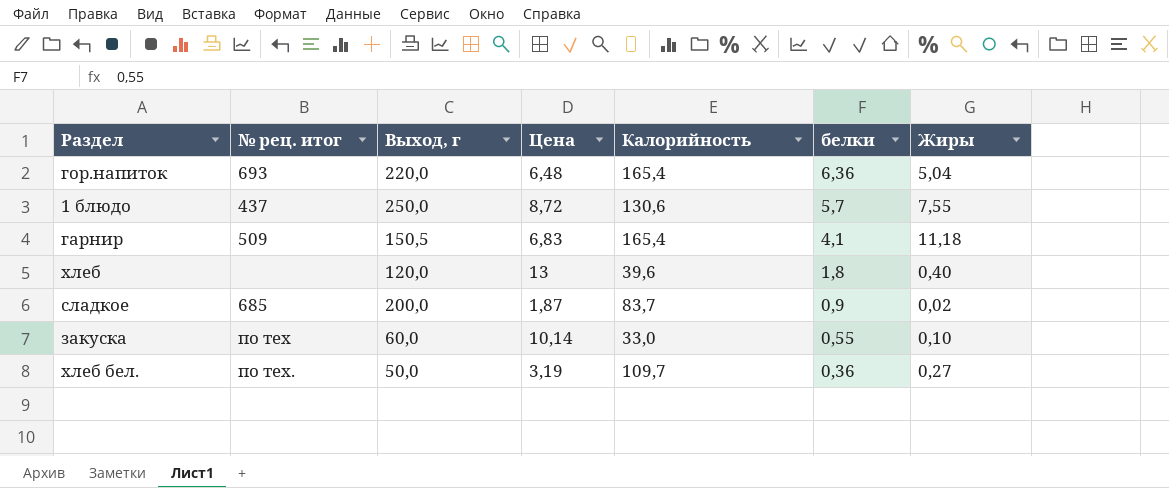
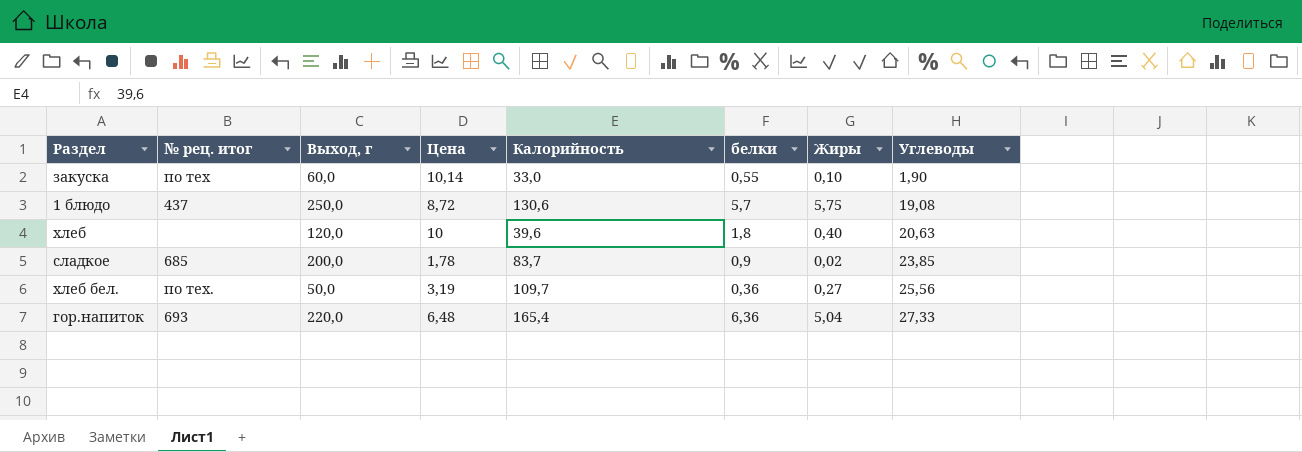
row order: белки descending -> Углеводы ascending
column Углеводы | position: none -> 8
row гарнир: 509 | 150,5 | 6,83 | 165,4 | 4,1 | 11,18 -> none
1 блюдо | Жиры: 7,55 -> 5,75
хлеб | Цена: 13 -> 10
сладкое | Цена: 1,87 -> 1,78

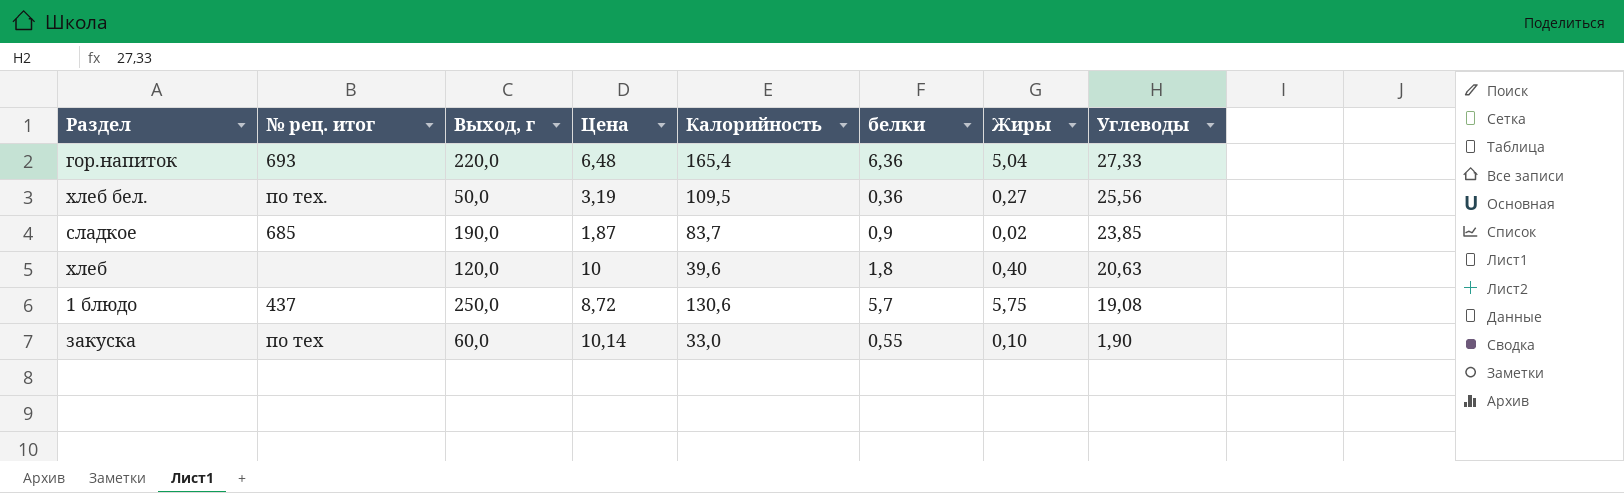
row order: Углеводы ascending -> Углеводы descending
хлеб бел. | Калорийность: 109,7 -> 109,5
сладкое | Выход, г: 200,0 -> 190,0
сладкое | Цена: 1,78 -> 1,87

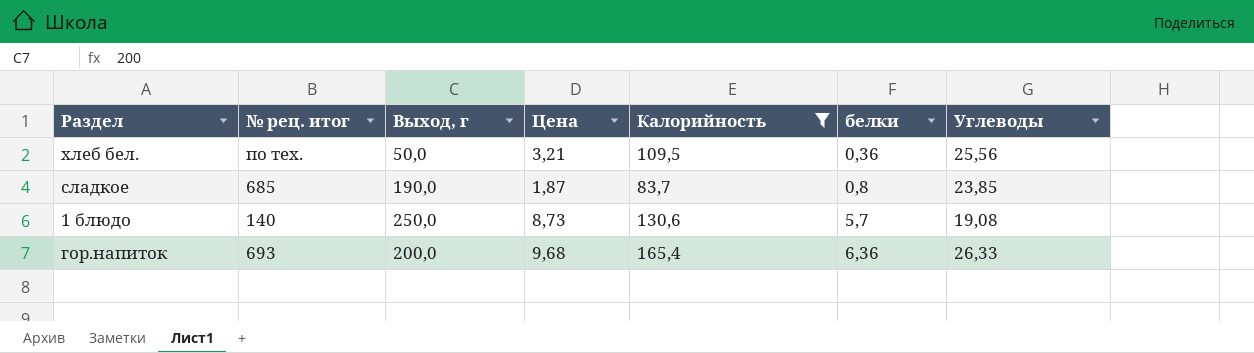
filter: none -> Калорийность >= 83,7
row order: Углеводы descending -> белки ascending
column Жиры | position: 7 -> none
хлеб бел. | Цена: 3,19 -> 3,21
сладкое | белки: 0,9 -> 0,8
1 блюдо | № рец. итог: 437 -> 140
1 блюдо | Цена: 8,72 -> 8,73
гор.напиток | Выход, г: 220,0 -> 200,0
гор.напиток | Цена: 6,48 -> 9,68
гор.напиток | Углеводы: 27,33 -> 26,33

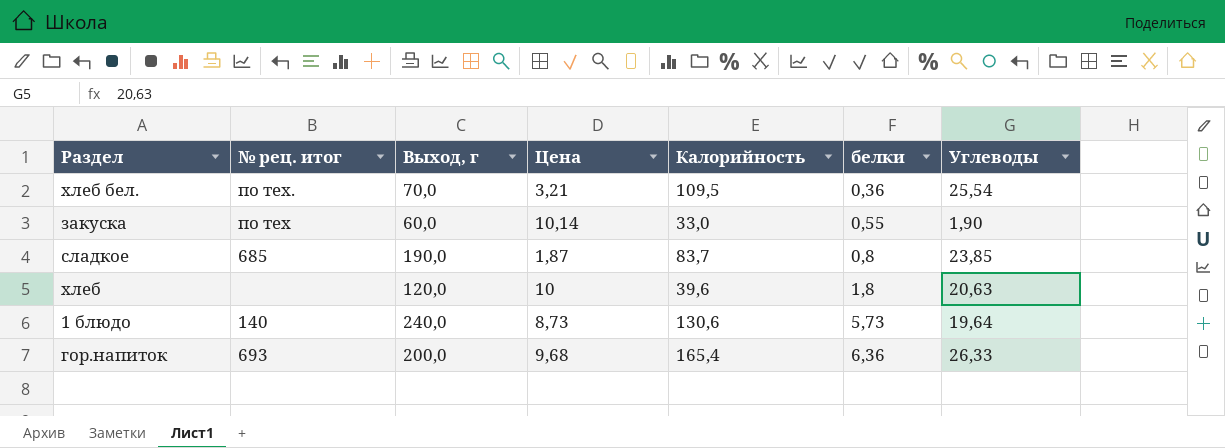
filter: Калорийность >= 83,7 -> none
хлеб бел. | Выход, г: 50,0 -> 70,0
хлеб бел. | Углеводы: 25,56 -> 25,54
1 блюдо | Выход, г: 250,0 -> 240,0
1 блюдо | белки: 5,7 -> 5,73
1 блюдо | Углеводы: 19,08 -> 19,64

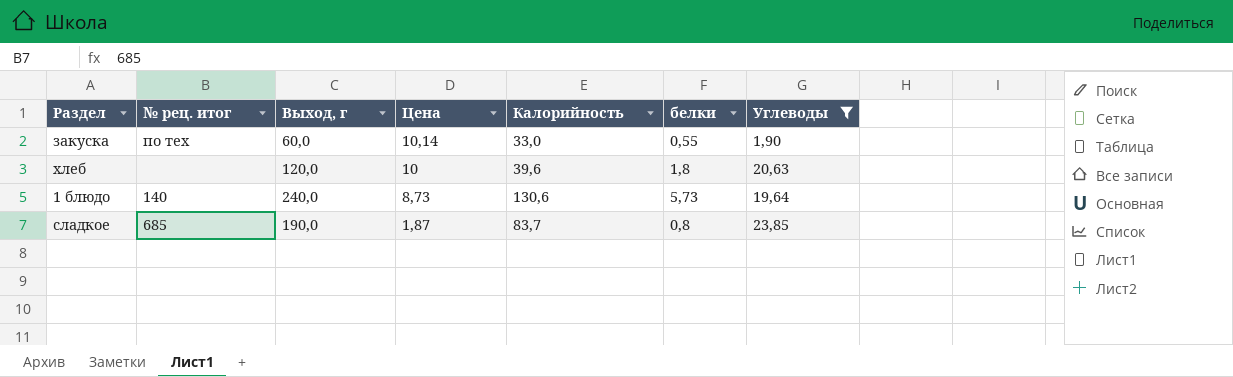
filter: none -> Углеводы <= 23,85
row order: белки ascending -> Цена descending

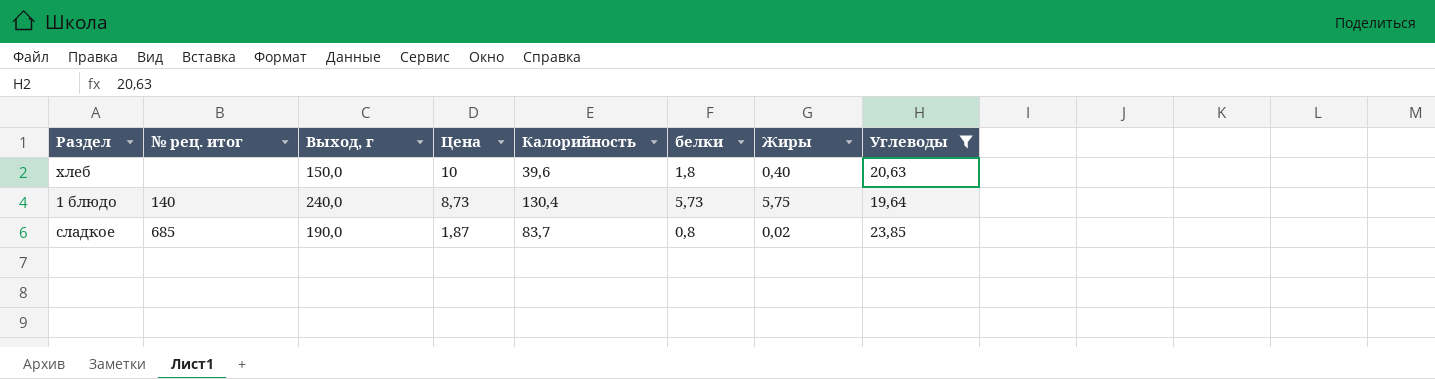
column Жиры | position: none -> 7
row закуска: по тех | 60,0 | 10,14 | 33,0 | 0,55 | 1,90 -> none
хлеб | Выход, г: 120,0 -> 150,0
1 блюдо | Калорийность: 130,6 -> 130,4

